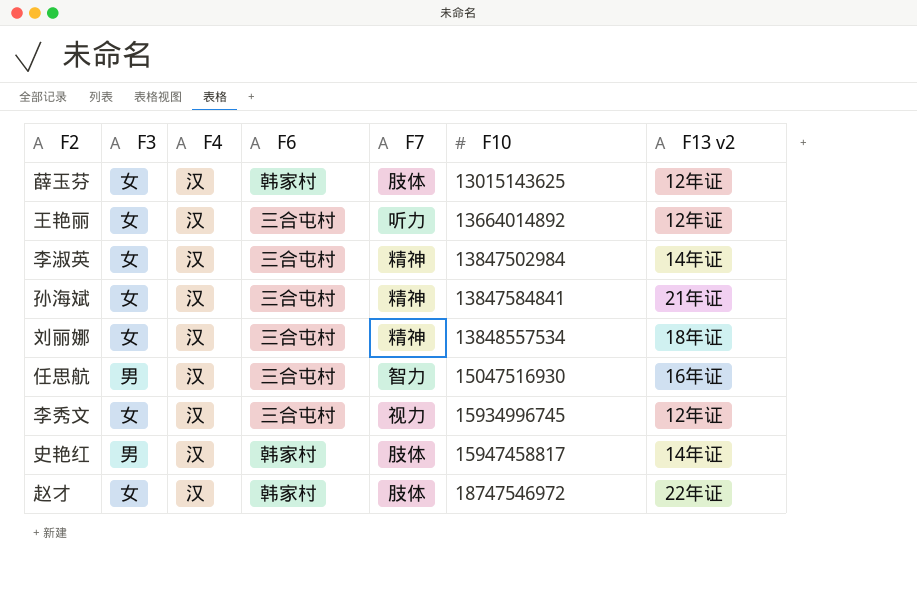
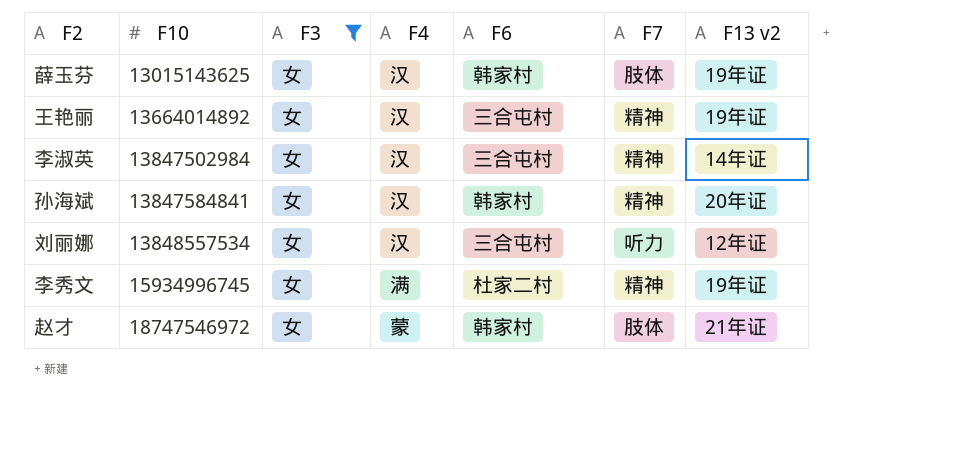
filter: none -> F3 = 女
column F10 | position: 6 -> 2
薛玉芬 | F13 v2: 12年证 -> 19年证
王艳丽 | F7: 听力 -> 精神
王艳丽 | F13 v2: 12年证 -> 19年证
孙海斌 | F6: 三合屯村 -> 韩家村
孙海斌 | F13 v2: 21年证 -> 20年证
刘丽娜 | F7: 精神 -> 听力
刘丽娜 | F13 v2: 18年证 -> 12年证
李秀文 | F4: 汉 -> 满
李秀文 | F6: 三合屯村 -> 杜家二村
李秀文 | F7: 视力 -> 精神
李秀文 | F13 v2: 12年证 -> 19年证
赵才 | F4: 汉 -> 蒙
赵才 | F13 v2: 22年证 -> 21年证

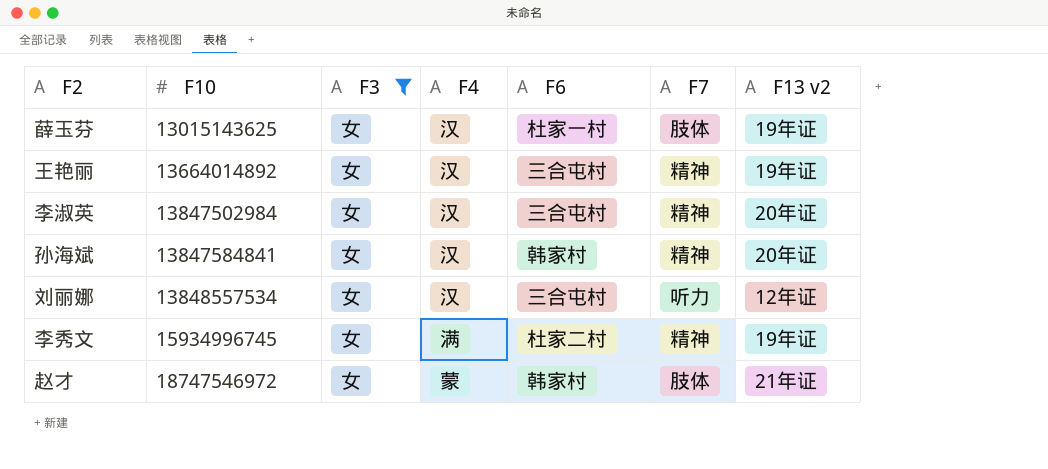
薛玉芬 | F6: 韩家村 -> 杜家一村
李淑英 | F13 v2: 14年证 -> 20年证

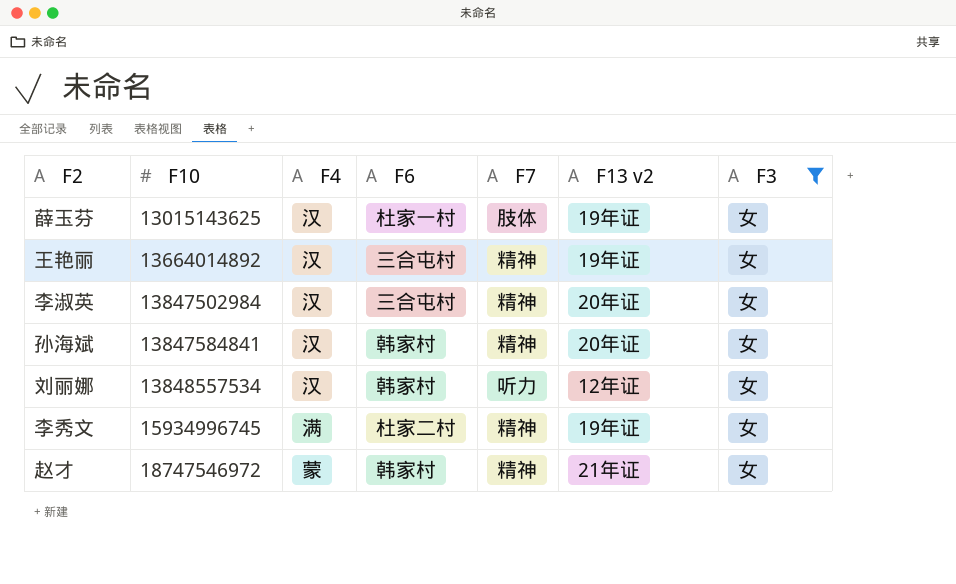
column F3 | position: 3 -> 7
刘丽娜 | F6: 三合屯村 -> 韩家村
赵才 | F7: 肢体 -> 精神

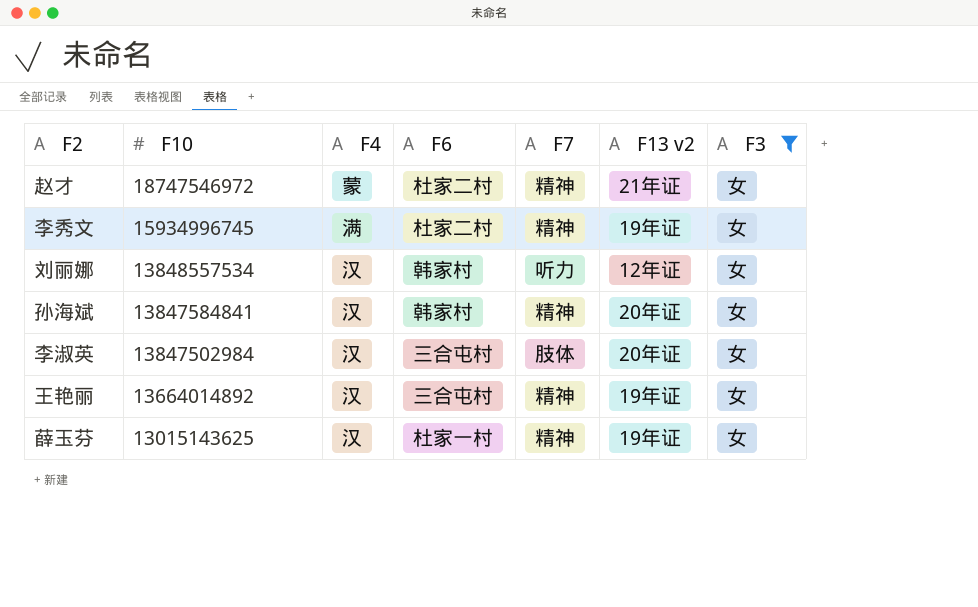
row order: F10 ascending -> F10 descending
赵才 | F6: 韩家村 -> 杜家二村
李淑英 | F7: 精神 -> 肢体
薛玉芬 | F7: 肢体 -> 精神

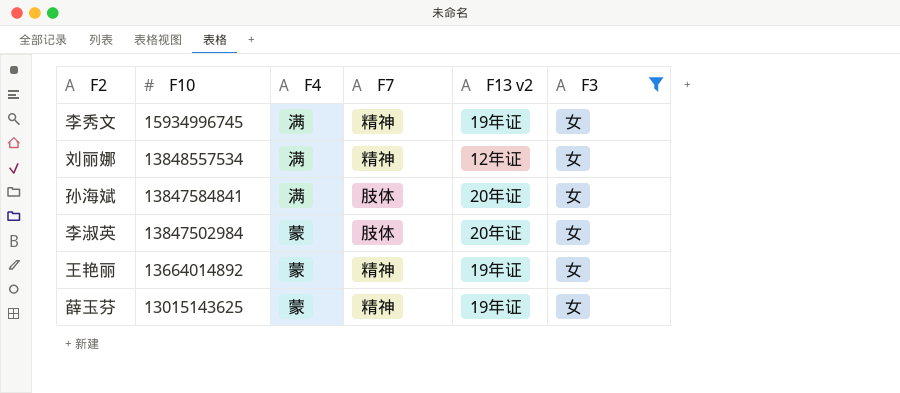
column F6 | position: 4 -> none
row 赵才: 18747546972 | 蒙 | 杜家二村 | 精神 | 21年证 | 女 -> none
刘丽娜 | F4: 汉 -> 满
刘丽娜 | F7: 听力 -> 精神
孙海斌 | F4: 汉 -> 满
孙海斌 | F7: 精神 -> 肢体
李淑英 | F4: 汉 -> 蒙
王艳丽 | F4: 汉 -> 蒙
薛玉芬 | F4: 汉 -> 蒙

